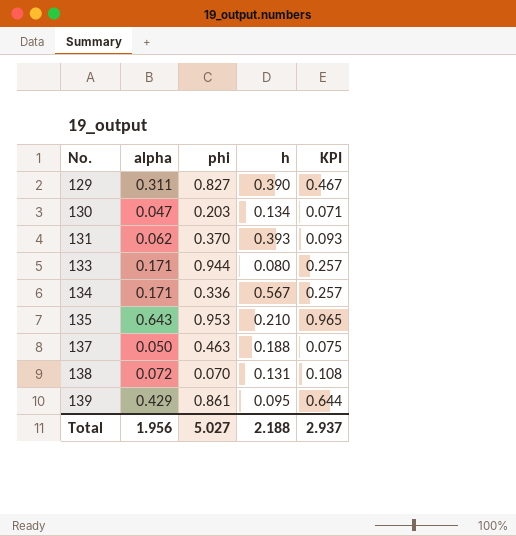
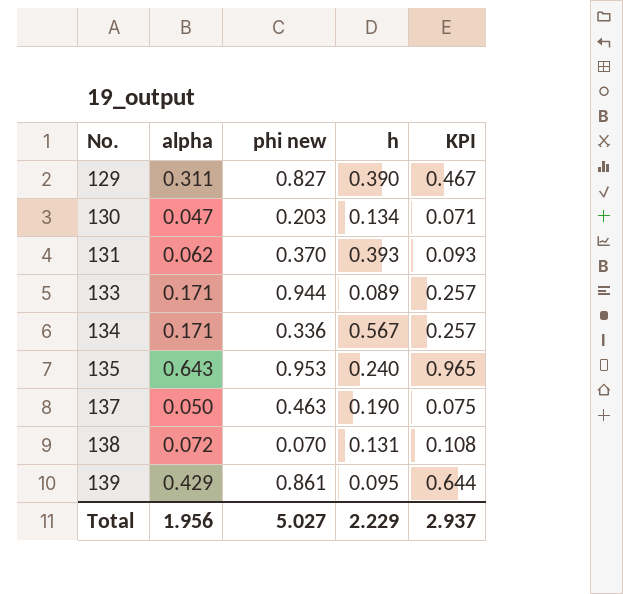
column name: phi -> phi new
133 | h: 0.080 -> 0.089
135 | h: 0.210 -> 0.240
137 | h: 0.188 -> 0.190
Total | h: 2.188 -> 2.229

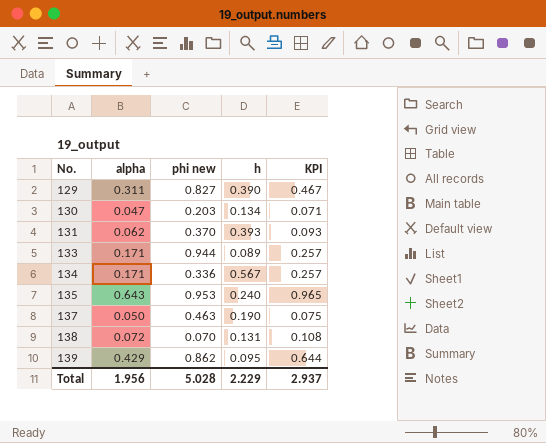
139 | phi new: 0.861 -> 0.862
Total | phi new: 5.027 -> 5.028

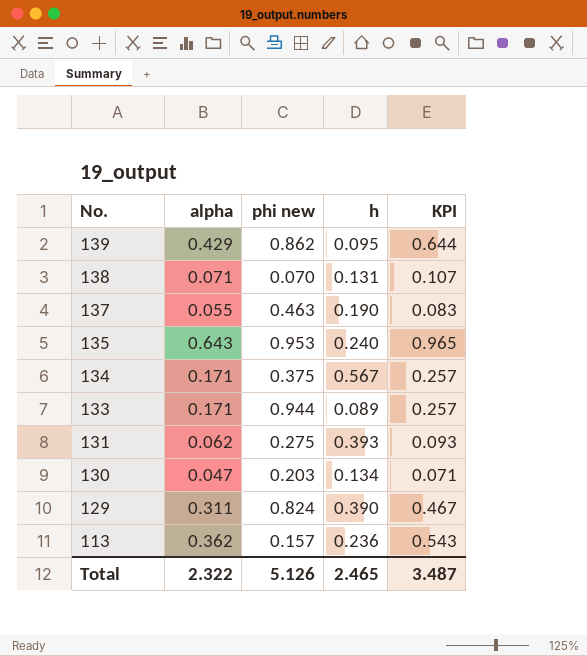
row order: No. ascending -> No. descending
138 | alpha: 0.072 -> 0.071
138 | KPI: 0.108 -> 0.107
137 | alpha: 0.050 -> 0.055
137 | KPI: 0.075 -> 0.083
134 | phi new: 0.336 -> 0.375
131 | phi new: 0.370 -> 0.275
129 | phi new: 0.827 -> 0.824
row 113: none -> 0.362 | 0.157 | 0.236 | 0.543
Total | alpha: 1.956 -> 2.322
Total | phi new: 5.028 -> 5.126
Total | h: 2.229 -> 2.465
Total | KPI: 2.937 -> 3.487

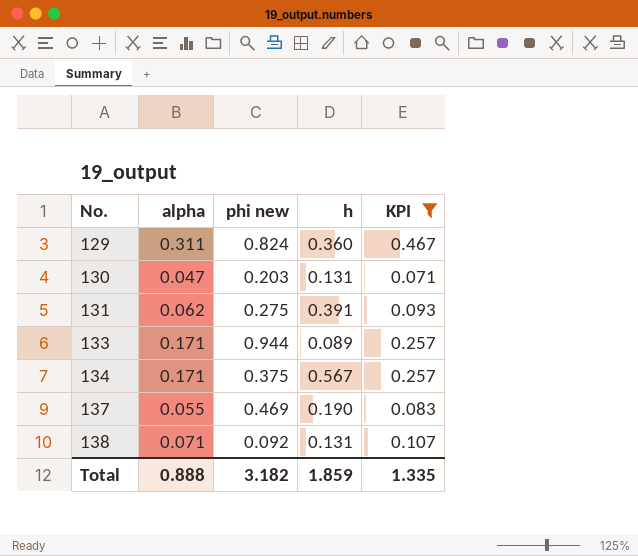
filter: none -> KPI <= 0.467
row order: No. descending -> No. ascending
129 | h: 0.390 -> 0.360
130 | h: 0.134 -> 0.131
131 | h: 0.393 -> 0.391
137 | phi new: 0.463 -> 0.469
138 | phi new: 0.070 -> 0.092
Total | alpha: 2.322 -> 0.888
Total | phi new: 5.126 -> 3.182
Total | h: 2.465 -> 1.859
Total | KPI: 3.487 -> 1.335

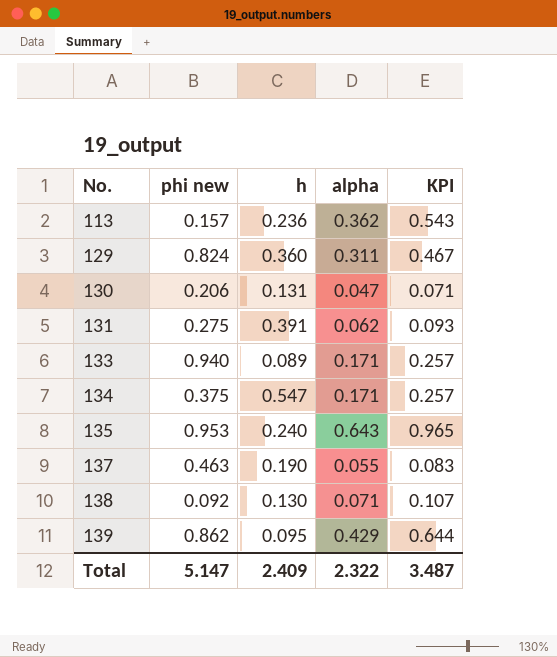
filter: KPI <= 0.467 -> none
column alpha | position: 2 -> 4
130 | phi new: 0.203 -> 0.206
133 | phi new: 0.944 -> 0.940
134 | h: 0.567 -> 0.547
137 | phi new: 0.469 -> 0.463
138 | h: 0.131 -> 0.130
Total | phi new: 3.182 -> 5.147
Total | h: 1.859 -> 2.409
Total | alpha: 0.888 -> 2.322
Total | KPI: 1.335 -> 3.487

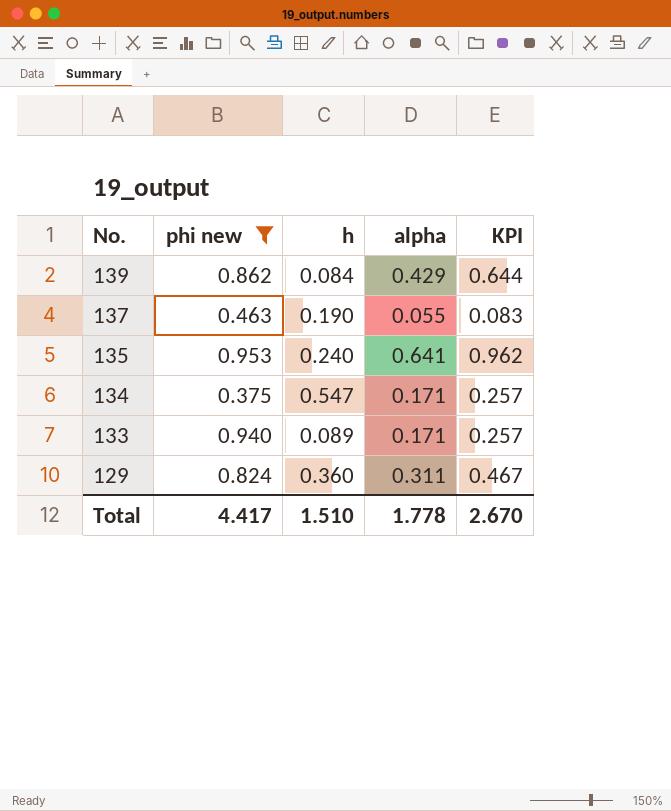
filter: none -> phi new >= 0.375
row order: No. ascending -> No. descending
139 | h: 0.095 -> 0.084
135 | alpha: 0.643 -> 0.641
135 | KPI: 0.965 -> 0.962
Total | phi new: 5.147 -> 4.417
Total | h: 2.409 -> 1.510
Total | alpha: 2.322 -> 1.778
Total | KPI: 3.487 -> 2.670

